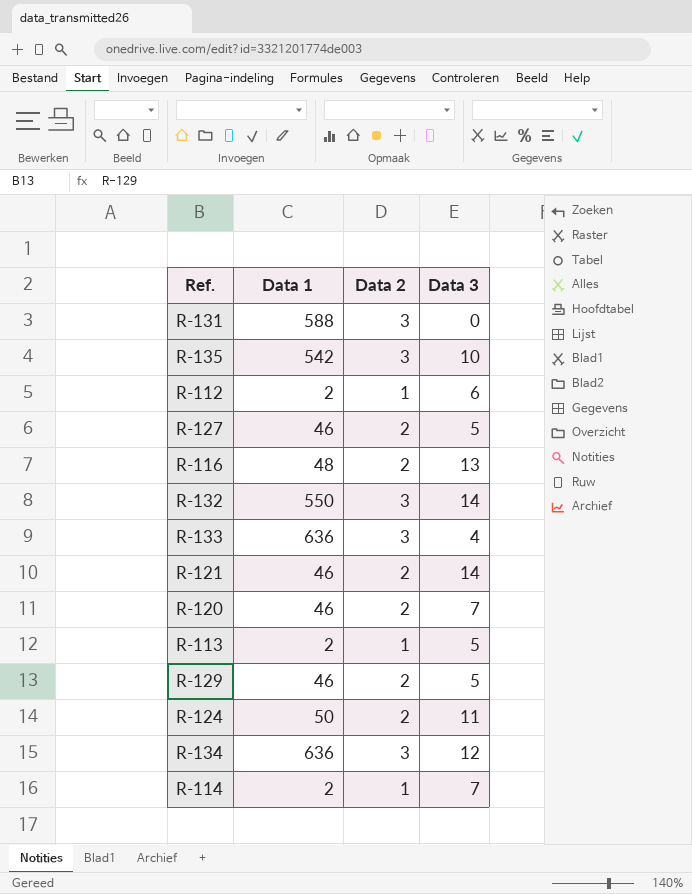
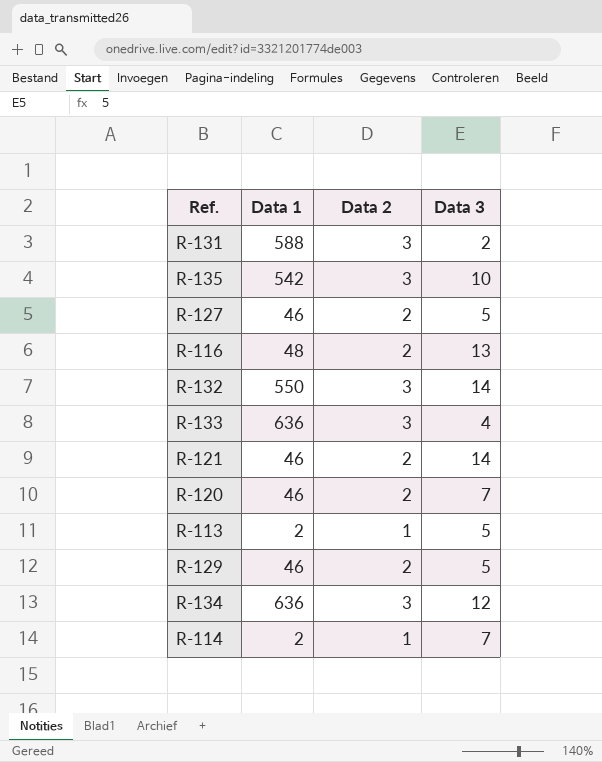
row R-112: 2 | 1 | 6 -> none
row R-124: 50 | 2 | 11 -> none
R-131 | Data 3: 0 -> 2

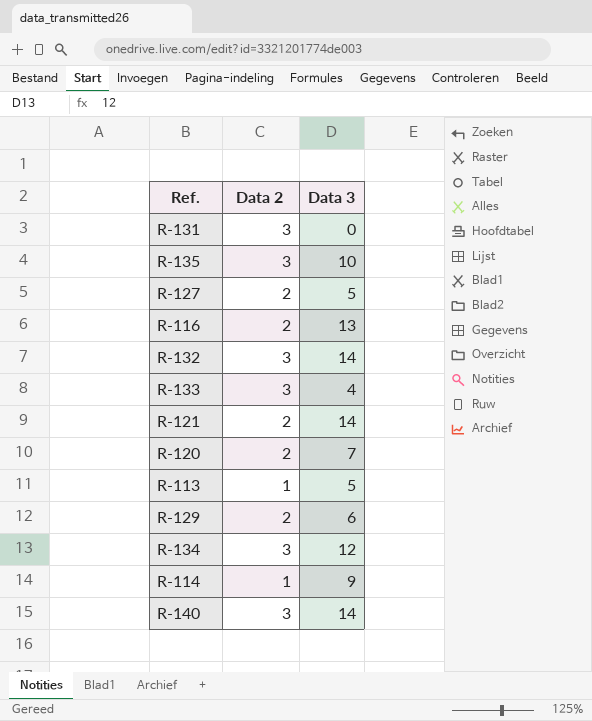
column Data 1 | position: 2 -> none
R-131 | Data 3: 2 -> 0
R-129 | Data 3: 5 -> 6
R-114 | Data 3: 7 -> 9
row R-140: none -> 3 | 14

